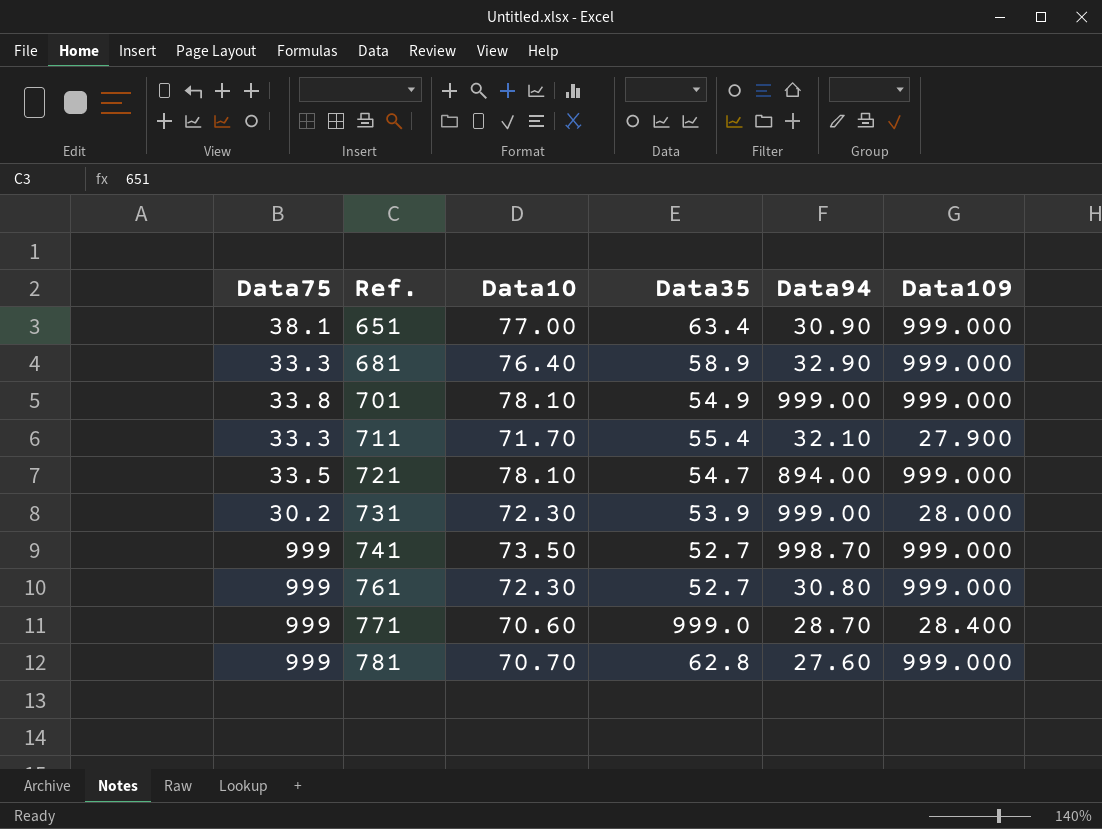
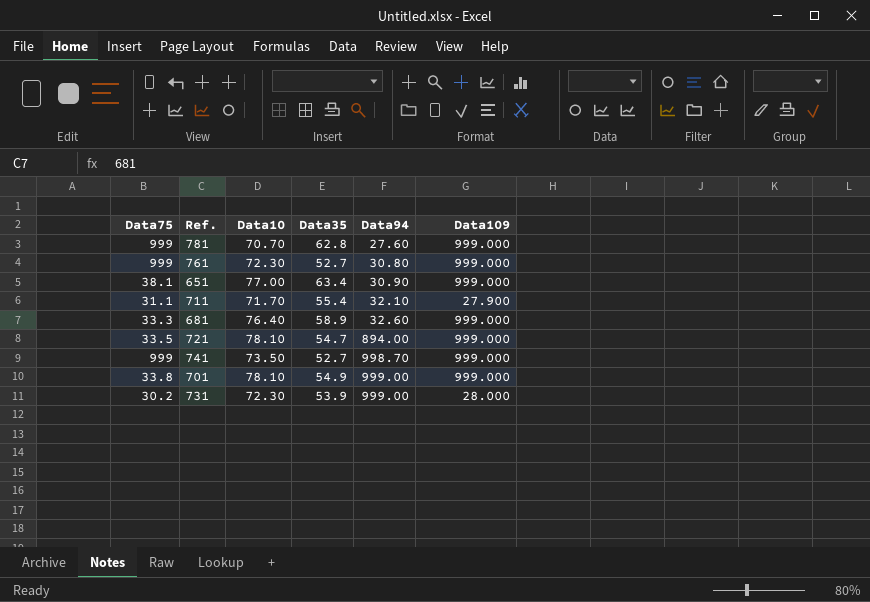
row order: Ref. ascending -> Data94 ascending
row 771: 999 | 70.60 | 999.0 | 28.70 | 28.400 -> none
711 | Data75: 33.3 -> 31.1
681 | Data94: 32.90 -> 32.60

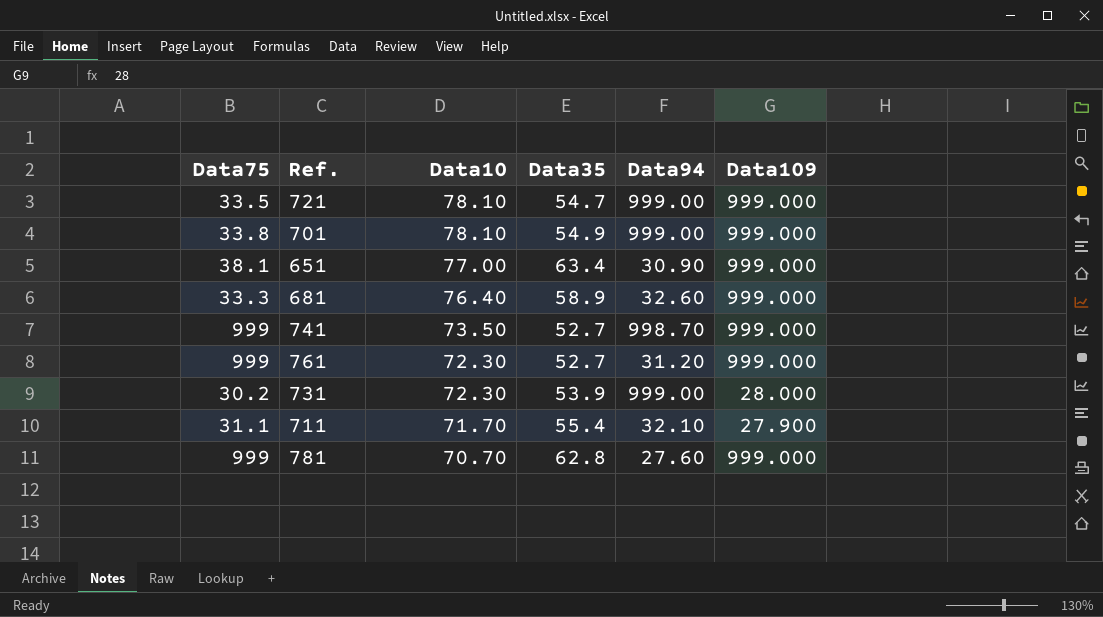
row order: Data94 ascending -> Data10 descending
721 | Data94: 894.00 -> 999.00
761 | Data94: 30.80 -> 31.20

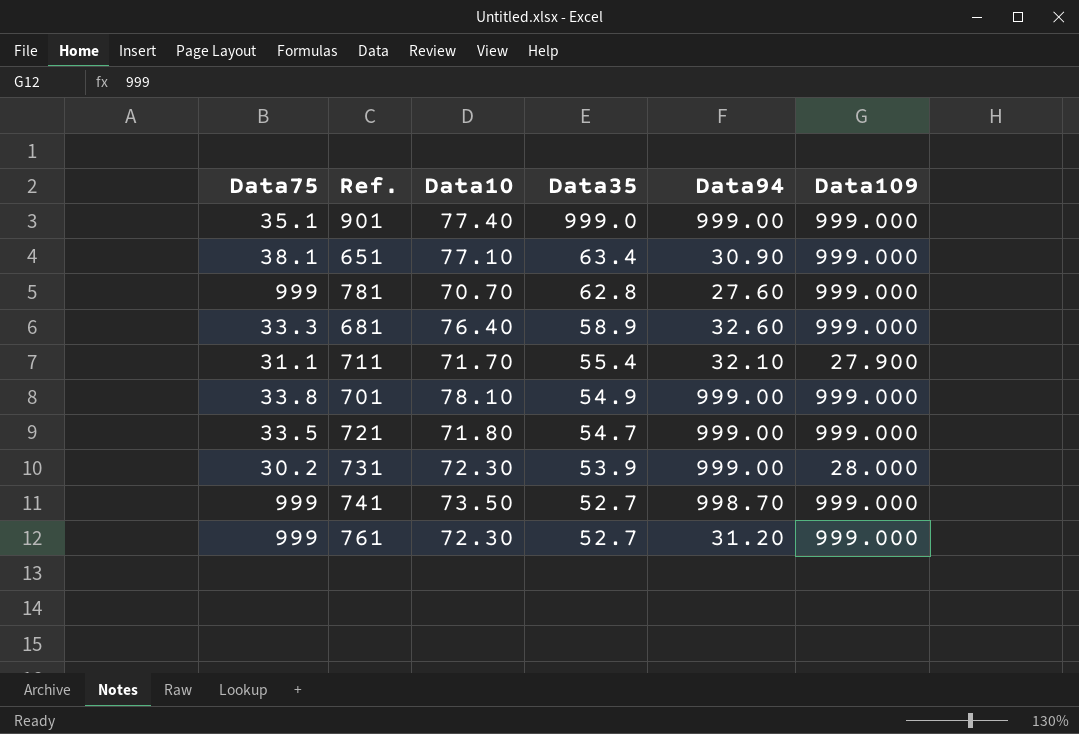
row order: Data10 descending -> Data35 descending
row 901: none -> 35.1 | 77.40 | 999.0 | 999.00 | 999.000
651 | Data10: 77.00 -> 77.10
721 | Data10: 78.10 -> 71.80

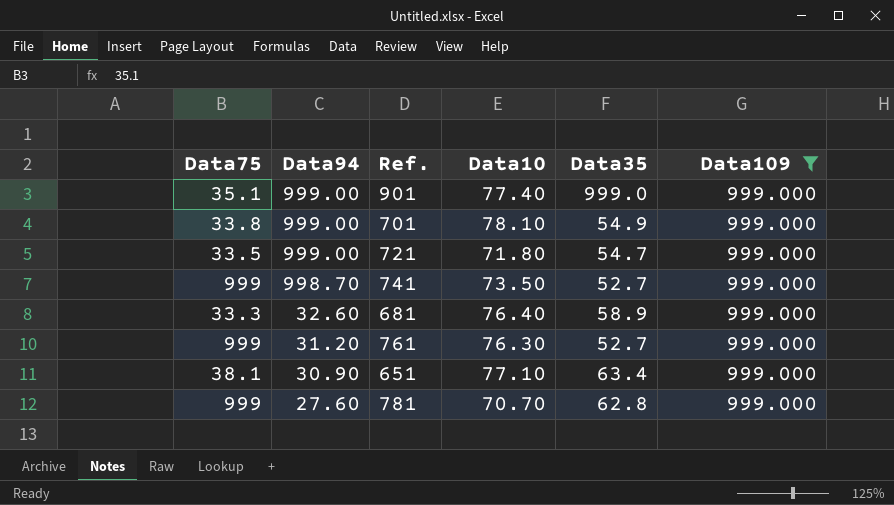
filter: none -> Data109 = 999.000
row order: Data35 descending -> Data94 descending
column Data94 | position: 5 -> 2
761 | Data10: 72.30 -> 76.30

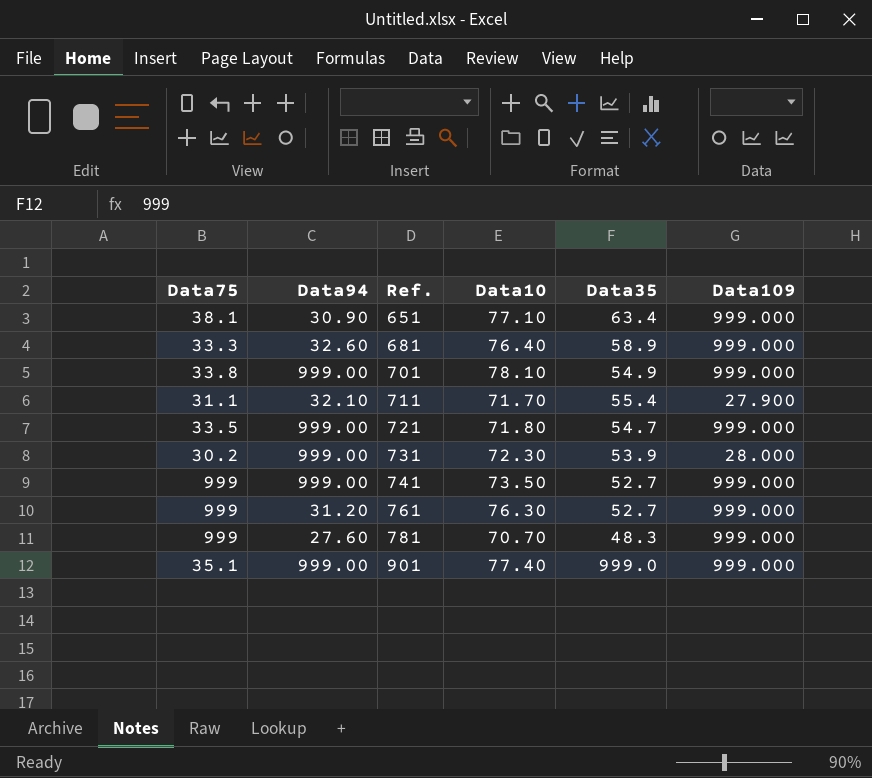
filter: Data109 = 999.000 -> none
row order: Data94 descending -> Ref. ascending
741 | Data94: 998.70 -> 999.00
781 | Data35: 62.8 -> 48.3

